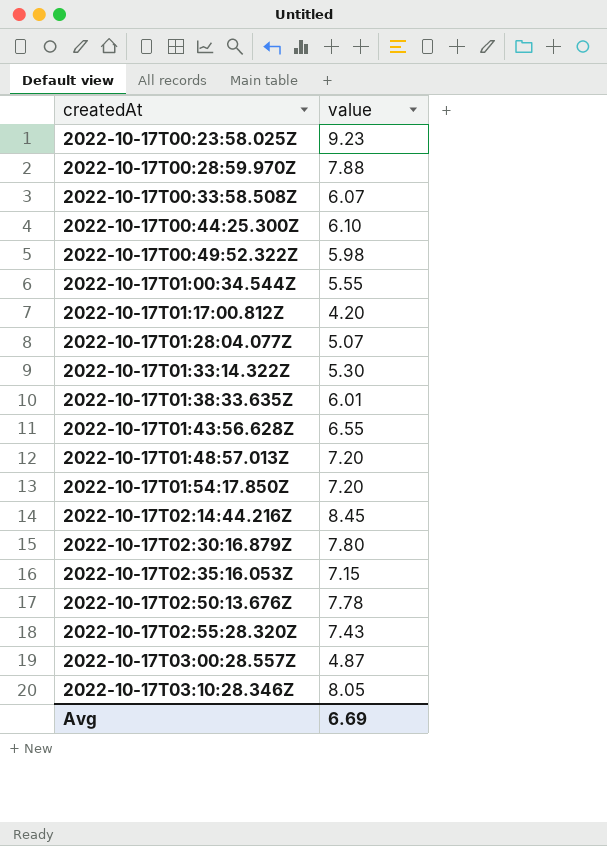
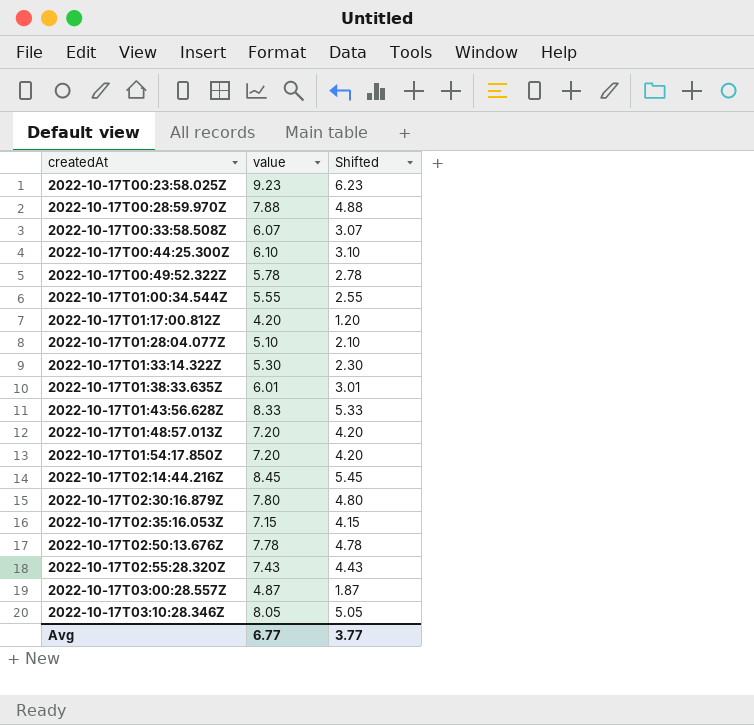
column Shifted | formula: none -> [value] - 3
2022-10-17T00:49:52.322Z | value: 5.98 -> 5.78
2022-10-17T01:28:04.077Z | value: 5.07 -> 5.10
2022-10-17T01:43:56.628Z | value: 6.55 -> 8.33
Avg | value: 6.69 -> 6.77

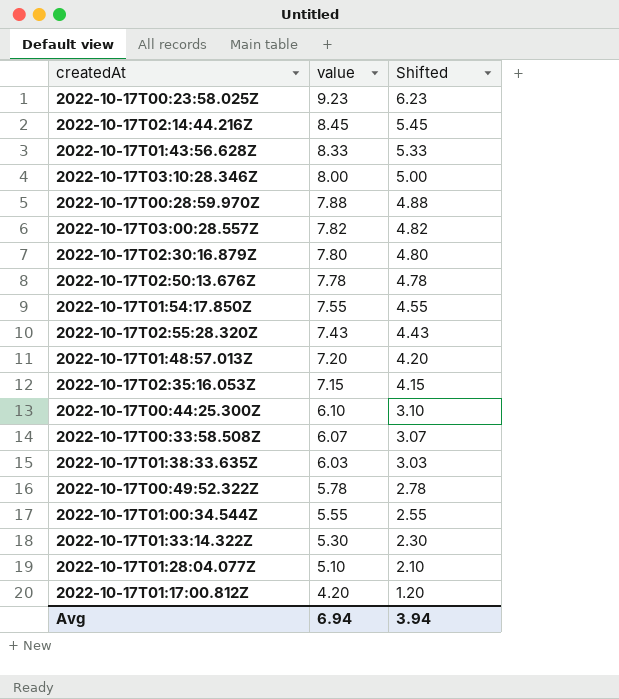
row order: createdAt ascending -> value descending
2022-10-17T03:10:28.346Z | value: 8.05 -> 8.00
2022-10-17T03:10:28.346Z | Shifted: 5.05 -> 5.00
2022-10-17T03:00:28.557Z | value: 4.87 -> 7.82
2022-10-17T03:00:28.557Z | Shifted: 1.87 -> 4.82
2022-10-17T01:54:17.850Z | value: 7.20 -> 7.55
2022-10-17T01:54:17.850Z | Shifted: 4.20 -> 4.55
2022-10-17T01:38:33.635Z | value: 6.01 -> 6.03
2022-10-17T01:38:33.635Z | Shifted: 3.01 -> 3.03
Avg | value: 6.77 -> 6.94
Avg | Shifted: 3.77 -> 3.94

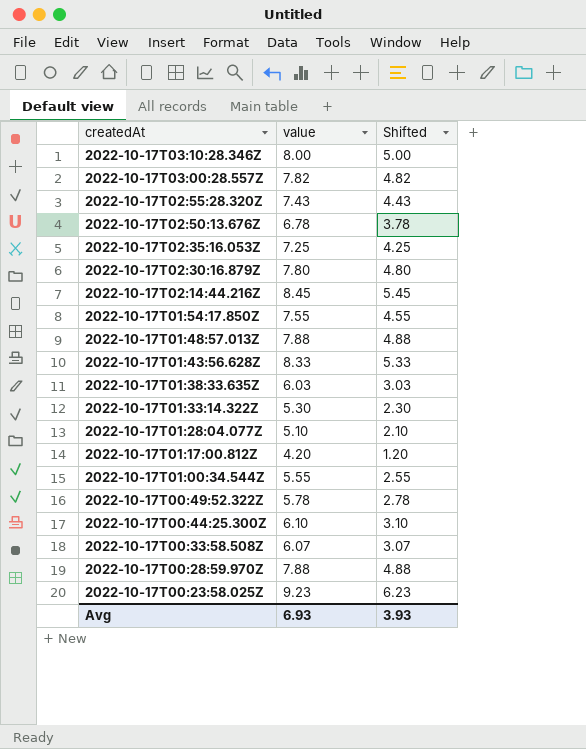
row order: value descending -> createdAt descending
2022-10-17T02:50:13.676Z | value: 7.78 -> 6.78
2022-10-17T02:50:13.676Z | Shifted: 4.78 -> 3.78
2022-10-17T02:35:16.053Z | value: 7.15 -> 7.25
2022-10-17T02:35:16.053Z | Shifted: 4.15 -> 4.25
2022-10-17T01:48:57.013Z | value: 7.20 -> 7.88
2022-10-17T01:48:57.013Z | Shifted: 4.20 -> 4.88
Avg | value: 6.94 -> 6.93
Avg | Shifted: 3.94 -> 3.93

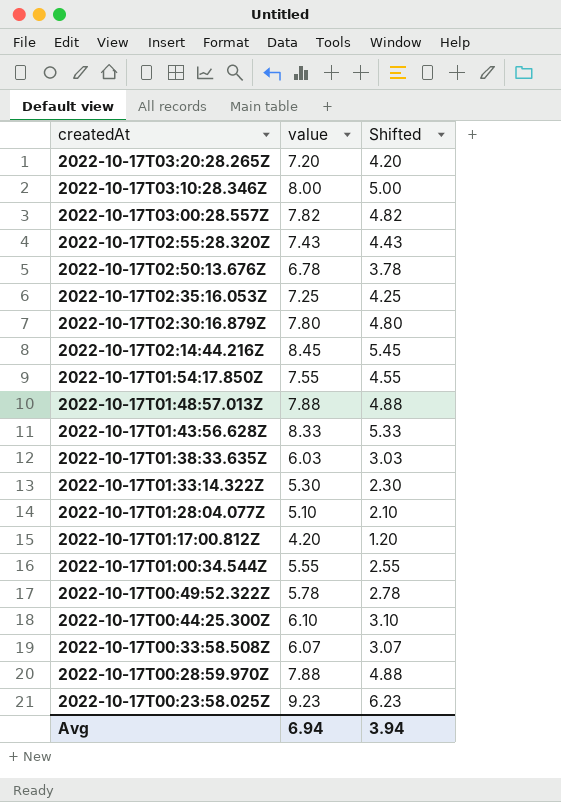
row 2022-10-17T03:20:28.265Z: none -> 7.20 | 4.20
Avg | value: 6.93 -> 6.94
Avg | Shifted: 3.93 -> 3.94

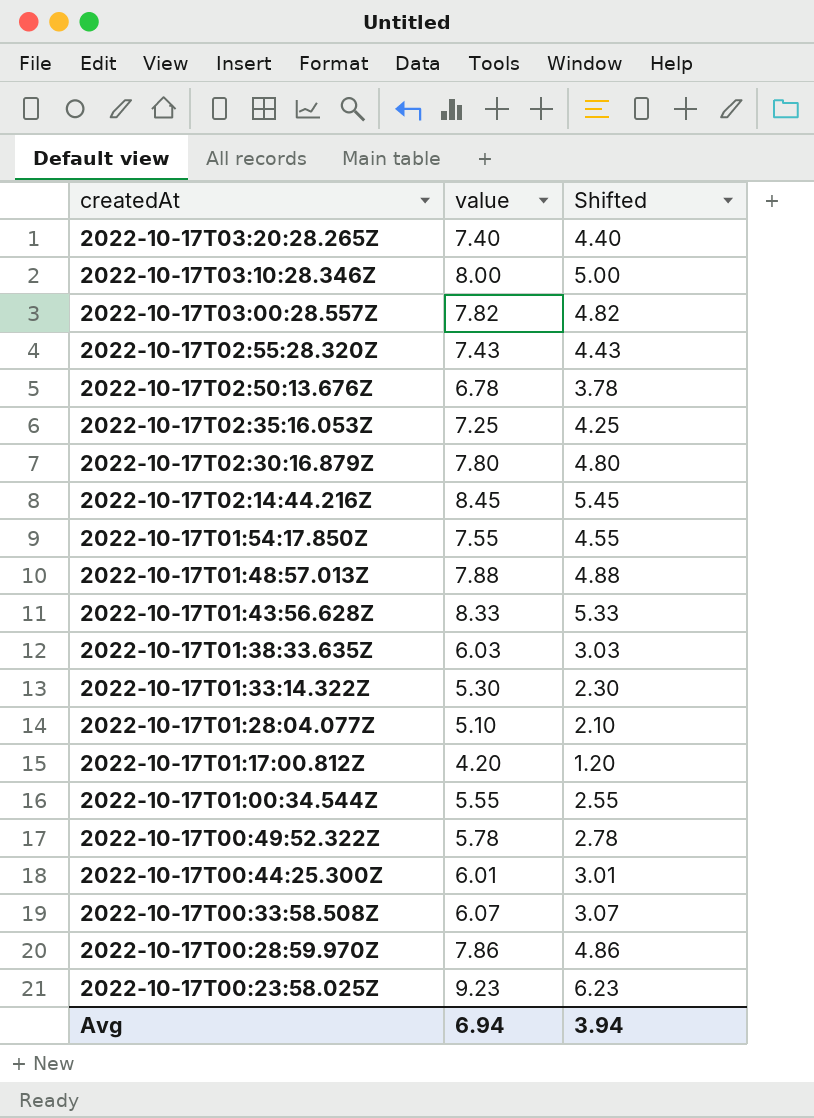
2022-10-17T03:20:28.265Z | value: 7.20 -> 7.40
2022-10-17T03:20:28.265Z | Shifted: 4.20 -> 4.40
2022-10-17T00:44:25.300Z | value: 6.10 -> 6.01
2022-10-17T00:44:25.300Z | Shifted: 3.10 -> 3.01
2022-10-17T00:28:59.970Z | value: 7.88 -> 7.86
2022-10-17T00:28:59.970Z | Shifted: 4.88 -> 4.86

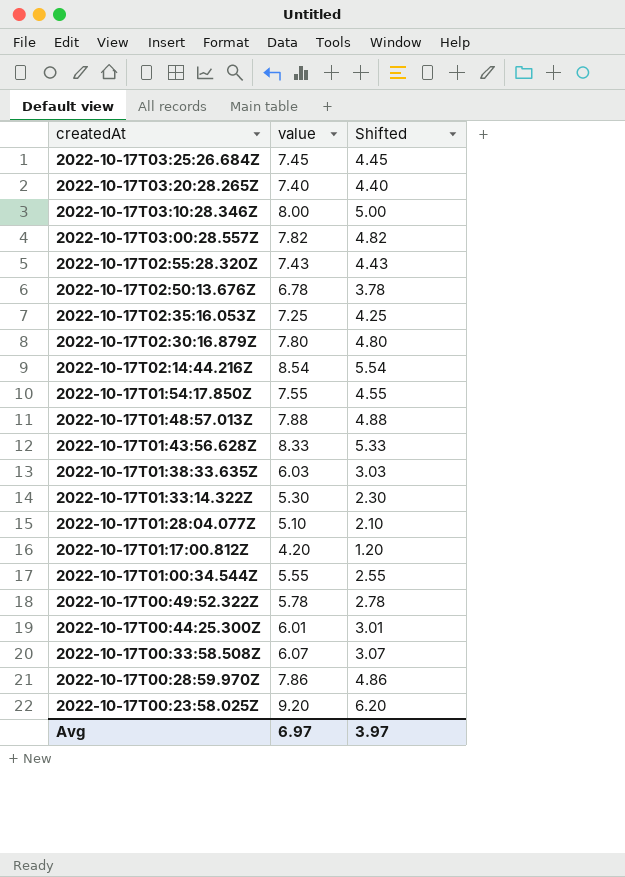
row 2022-10-17T03:25:26.684Z: none -> 7.45 | 4.45
2022-10-17T02:14:44.216Z | value: 8.45 -> 8.54
2022-10-17T02:14:44.216Z | Shifted: 5.45 -> 5.54
2022-10-17T00:23:58.025Z | value: 9.23 -> 9.20
2022-10-17T00:23:58.025Z | Shifted: 6.23 -> 6.20
Avg | value: 6.94 -> 6.97
Avg | Shifted: 3.94 -> 3.97

